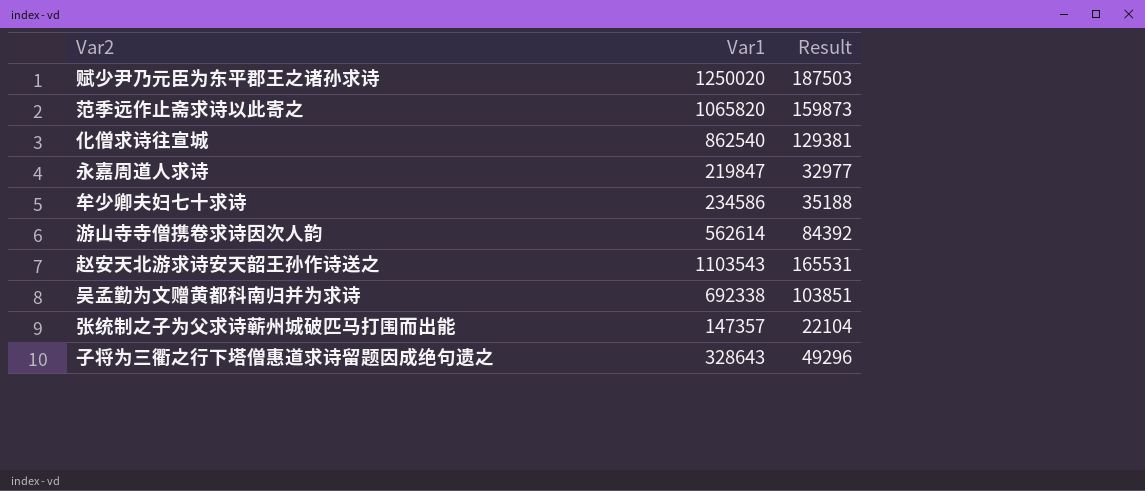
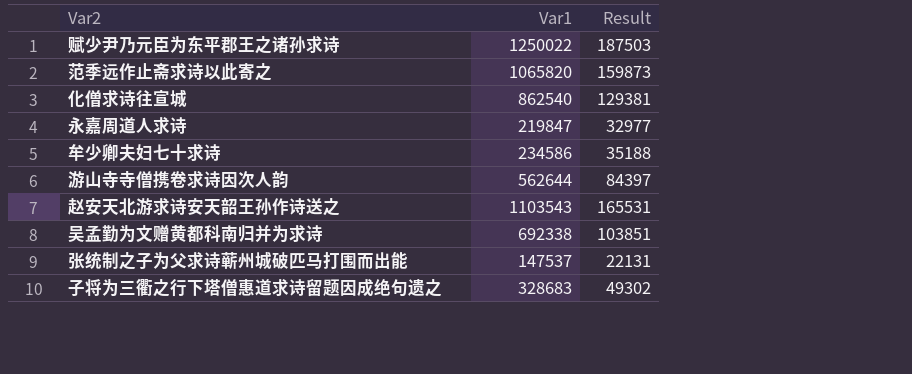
赋少尹乃元臣为东平郡王之诸孙求诗 | Var1: 1250020 -> 1250022
游山寺寺僧携卷求诗因次人韵 | Var1: 562614 -> 562644
游山寺寺僧携卷求诗因次人韵 | Result: 84392 -> 84397
张统制之子为父求诗蕲州城破匹马打围而出能 | Var1: 147357 -> 147537
张统制之子为父求诗蕲州城破匹马打围而出能 | Result: 22104 -> 22131
子将为三衢之行下塔僧惠道求诗留题因成绝句遗之 | Var1: 328643 -> 328683
子将为三衢之行下塔僧惠道求诗留题因成绝句遗之 | Result: 49296 -> 49302

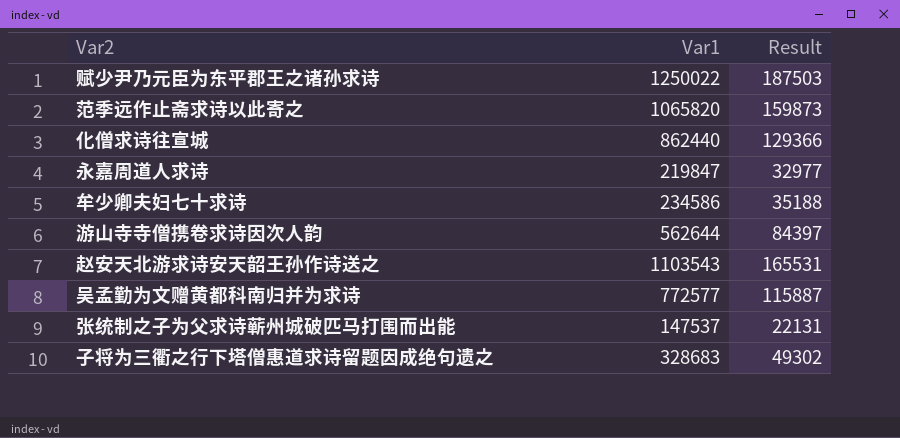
化僧求诗往宣城 | Var1: 862540 -> 862440
化僧求诗往宣城 | Result: 129381 -> 129366
吴孟勤为文赠黄都科南归并为求诗 | Var1: 692338 -> 772577
吴孟勤为文赠黄都科南归并为求诗 | Result: 103851 -> 115887

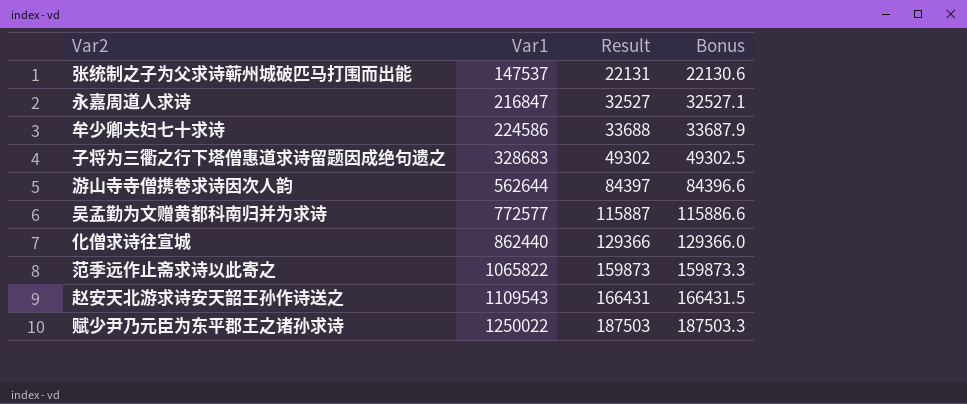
row order: none -> Var1 ascending
column Bonus | formula: none -> [Var1] * 0.15
永嘉周道人求诗 | Var1: 219847 -> 216847
永嘉周道人求诗 | Result: 32977 -> 32527
牟少卿夫妇七十求诗 | Var1: 234586 -> 224586
牟少卿夫妇七十求诗 | Result: 35188 -> 33688
范季远作止斋求诗以此寄之 | Var1: 1065820 -> 1065822
赵安天北游求诗安天韶王孙作诗送之 | Var1: 1103543 -> 1109543
赵安天北游求诗安天韶王孙作诗送之 | Result: 165531 -> 166431

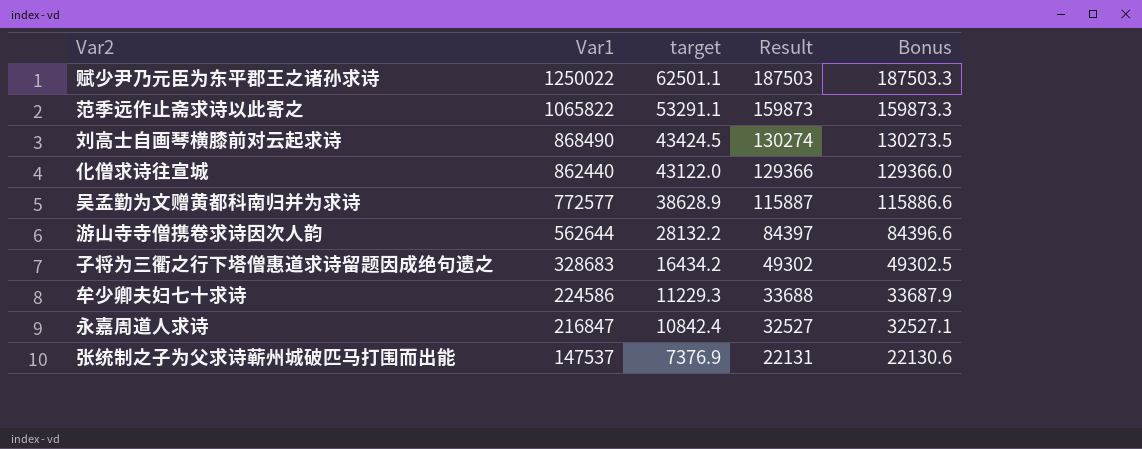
row order: Var1 ascending -> Var1 descending
column target | formula: none -> [Var1] * 0.05
row 赵安天北游求诗安天韶王孙作诗送之: 1109543 | 166431 | 166431.5 -> none
row 刘高士自画琴横膝前对云起求诗: none -> 868490 | 43424.5 | 130274 | 130273.5

